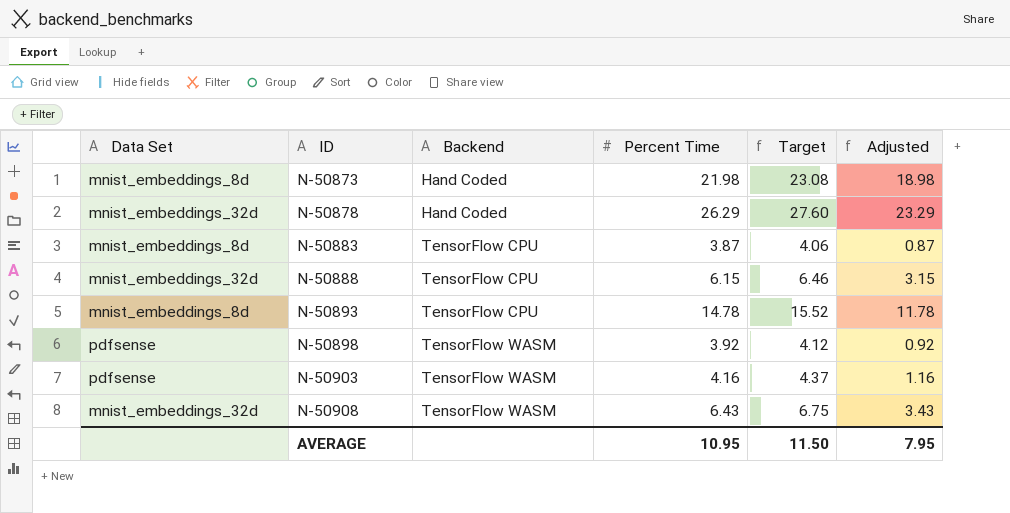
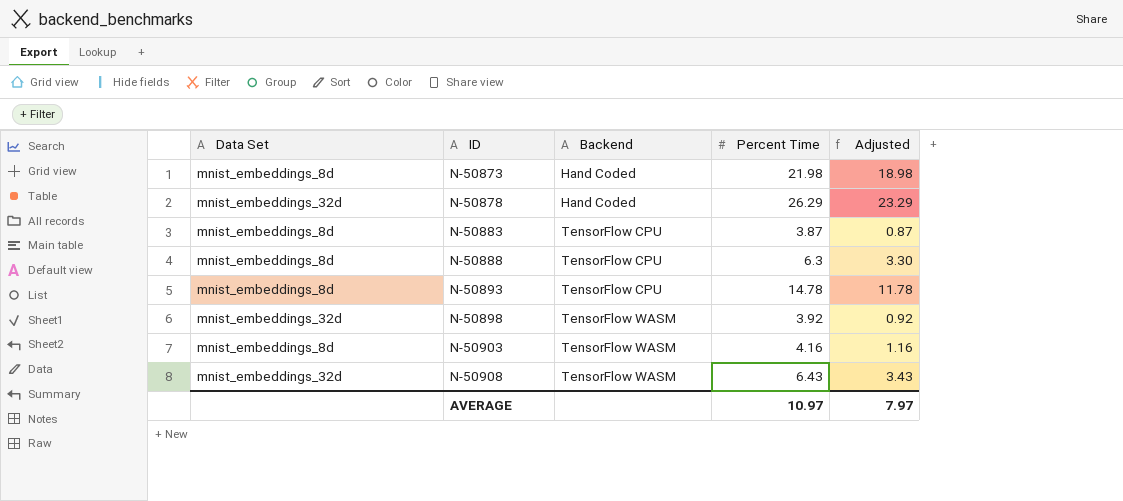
column Target | formula: [Percent Time] * 1.05 -> none
N-50888 | Data Set: mnist_embeddings_32d -> mnist_embeddings_8d
N-50888 | Percent Time: 6.15 -> 6.3
N-50888 | Adjusted: 3.15 -> 3.30
N-50898 | Data Set: pdfsense -> mnist_embeddings_32d
N-50903 | Data Set: pdfsense -> mnist_embeddings_8d
AVERAGE | Percent Time: 10.95 -> 10.97
AVERAGE | Adjusted: 7.95 -> 7.97

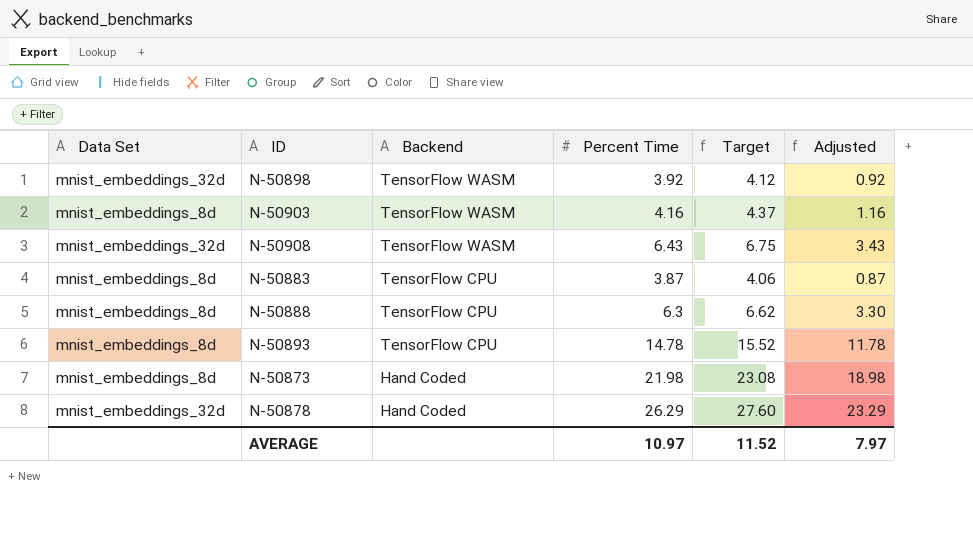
row order: ID ascending -> Backend descending
column Target | formula: none -> [Percent Time] * 1.05

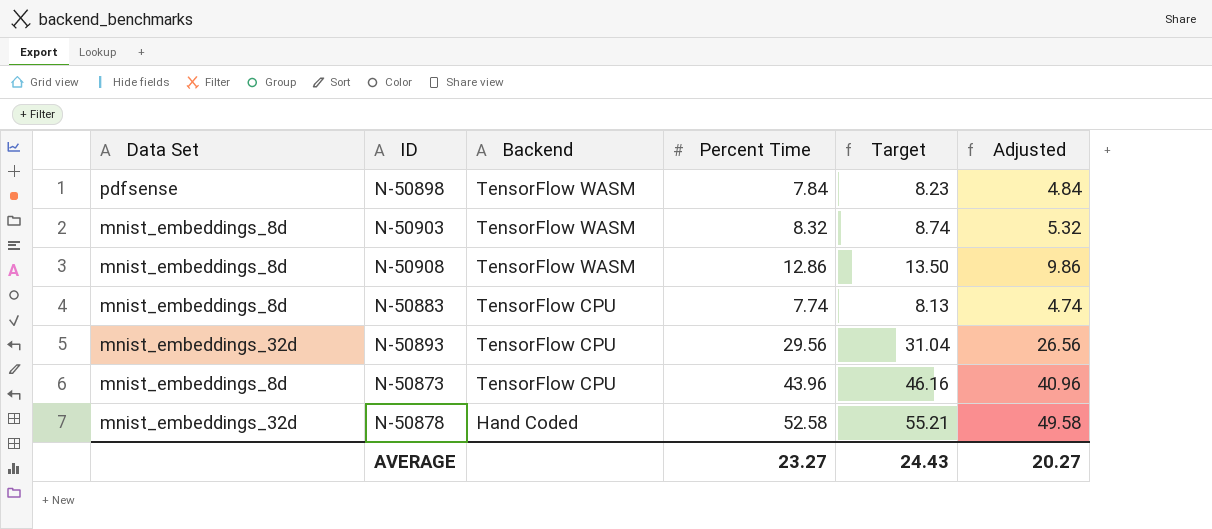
row N-50888: mnist_embeddings_8d | TensorFlow CPU | 6.3 | 6.62 | 3.30 -> none
N-50898 | Data Set: mnist_embeddings_32d -> pdfsense
N-50898 | Percent Time: 3.92 -> 7.84
N-50898 | Target: 4.12 -> 8.23
N-50898 | Adjusted: 0.92 -> 4.84
N-50903 | Percent Time: 4.16 -> 8.32
N-50903 | Target: 4.37 -> 8.74
N-50903 | Adjusted: 1.16 -> 5.32
N-50908 | Data Set: mnist_embeddings_32d -> mnist_embeddings_8d
N-50908 | Percent Time: 6.43 -> 12.86
N-50908 | Target: 6.75 -> 13.50
N-50908 | Adjusted: 3.43 -> 9.86
N-50883 | Percent Time: 3.87 -> 7.74
N-50883 | Target: 4.06 -> 8.13
N-50883 | Adjusted: 0.87 -> 4.74
N-50893 | Data Set: mnist_embeddings_8d -> mnist_embeddings_32d
N-50893 | Percent Time: 14.78 -> 29.56
N-50893 | Target: 15.52 -> 31.04
N-50893 | Adjusted: 11.78 -> 26.56
N-50873 | Backend: Hand Coded -> TensorFlow CPU
N-50873 | Percent Time: 21.98 -> 43.96
N-50873 | Target: 23.08 -> 46.16
N-50873 | Adjusted: 18.98 -> 40.96
N-50878 | Percent Time: 26.29 -> 52.58
N-50878 | Target: 27.60 -> 55.21
N-50878 | Adjusted: 23.29 -> 49.58
AVERAGE | Percent Time: 10.97 -> 23.27
AVERAGE | Target: 11.52 -> 24.43
AVERAGE | Adjusted: 7.97 -> 20.27

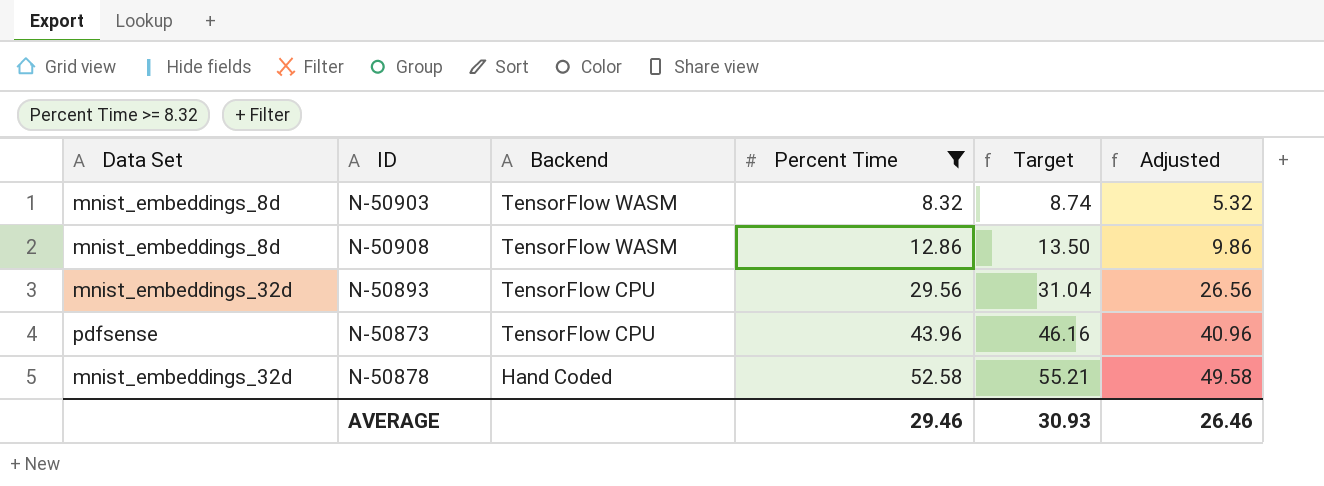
filter: none -> Percent Time >= 8.32
N-50873 | Data Set: mnist_embeddings_8d -> pdfsense
AVERAGE | Percent Time: 23.27 -> 29.46
AVERAGE | Target: 24.43 -> 30.93
AVERAGE | Adjusted: 20.27 -> 26.46

